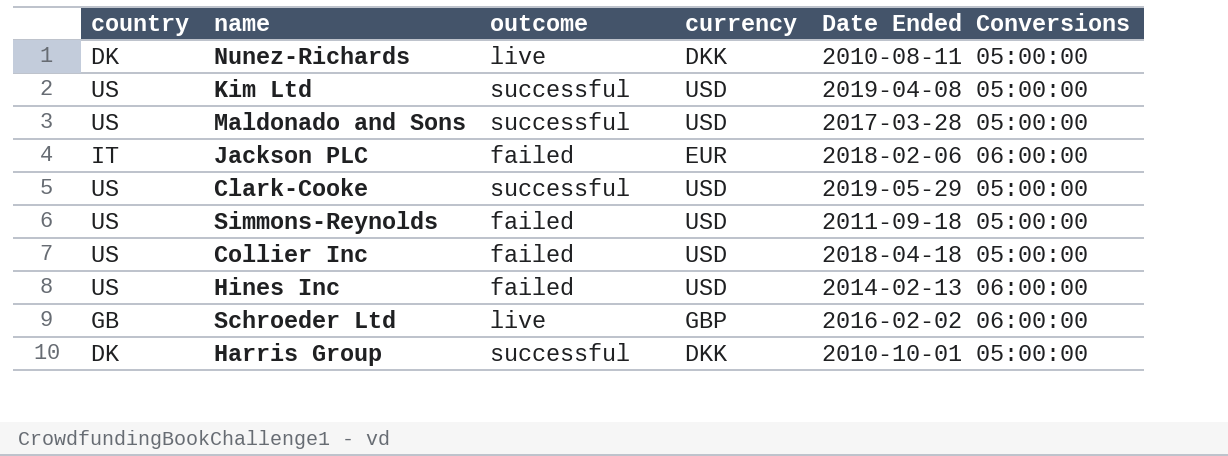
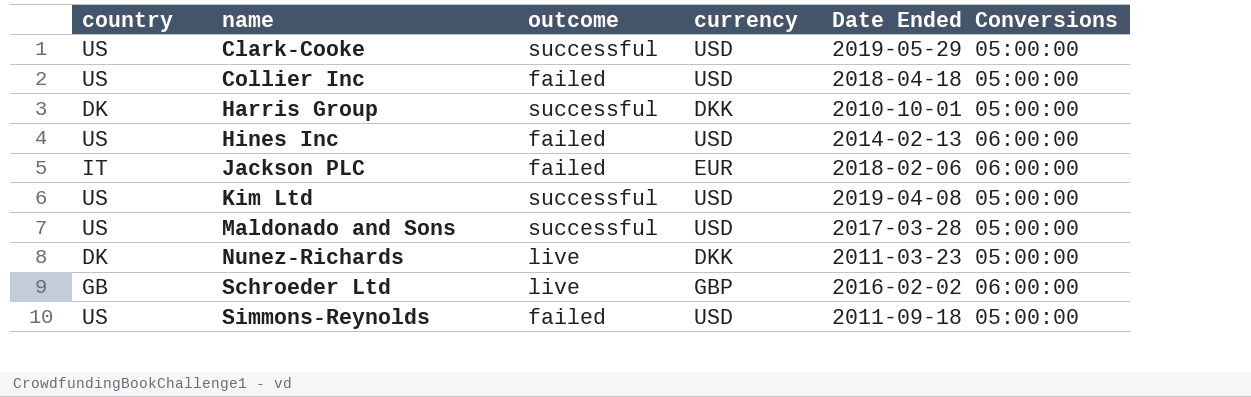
row order: none -> name ascending
Nunez-Richards | Date Ended Conversions: 2010-08-11 05:00:00 -> 2011-03-23 05:00:00

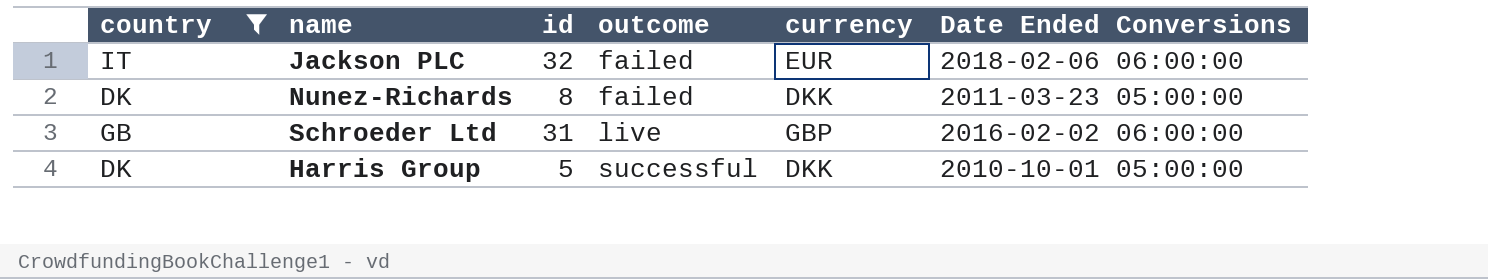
filter: none -> country != US
row order: name ascending -> outcome ascending
column id | position: none -> 3
Nunez-Richards | outcome: live -> failed

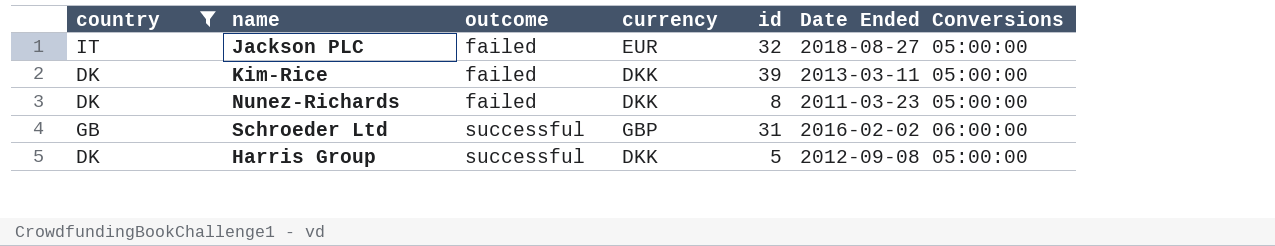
column id | position: 3 -> 5
Jackson PLC | Date Ended Conversions: 2018-02-06 06:00:00 -> 2018-08-27 05:00:00
row Kim-Rice: none -> DK | failed | DKK | 39 | 2013-03-11 05:00:00
Schroeder Ltd | outcome: live -> successful
Harris Group | Date Ended Conversions: 2010-10-01 05:00:00 -> 2012-09-08 05:00:00

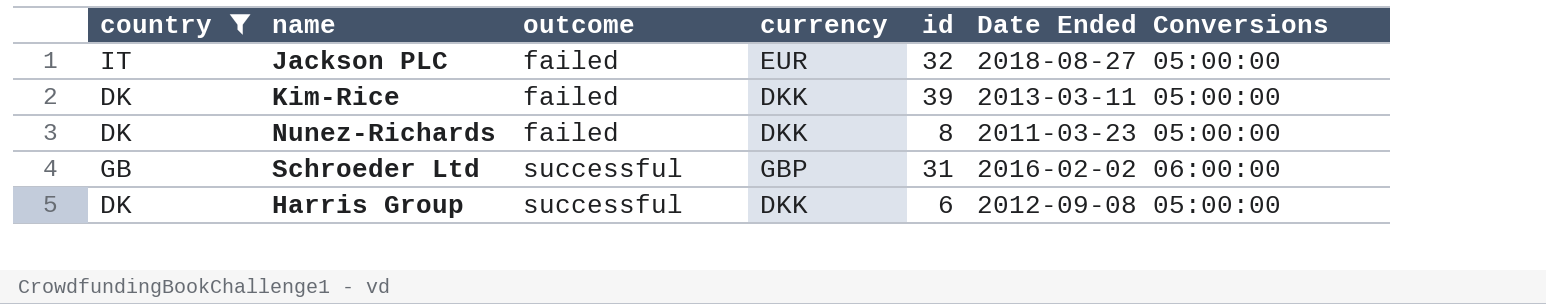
Harris Group | id: 5 -> 6

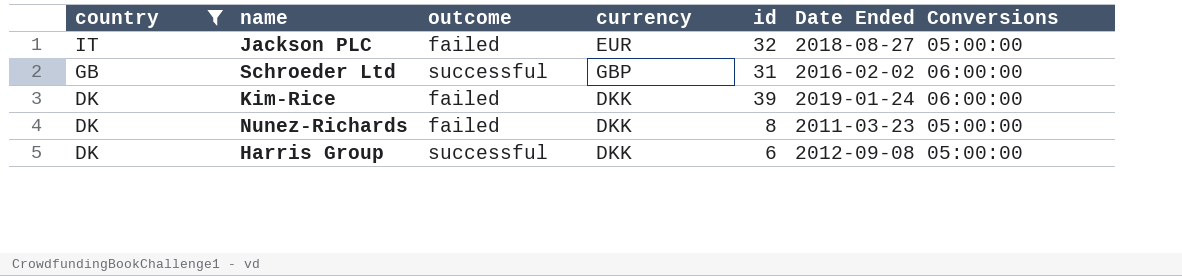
row order: outcome ascending -> country descending
Kim-Rice | Date Ended Conversions: 2013-03-11 05:00:00 -> 2019-01-24 06:00:00

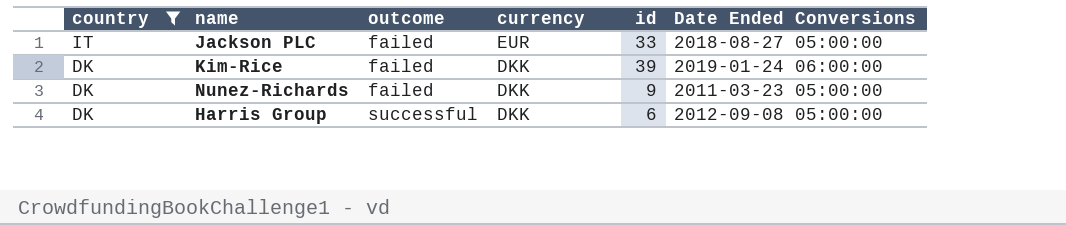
row Schroeder Ltd: GB | successful | GBP | 31 | 2016-02-02 06:00:00 -> none
Jackson PLC | id: 32 -> 33
Nunez-Richards | id: 8 -> 9

